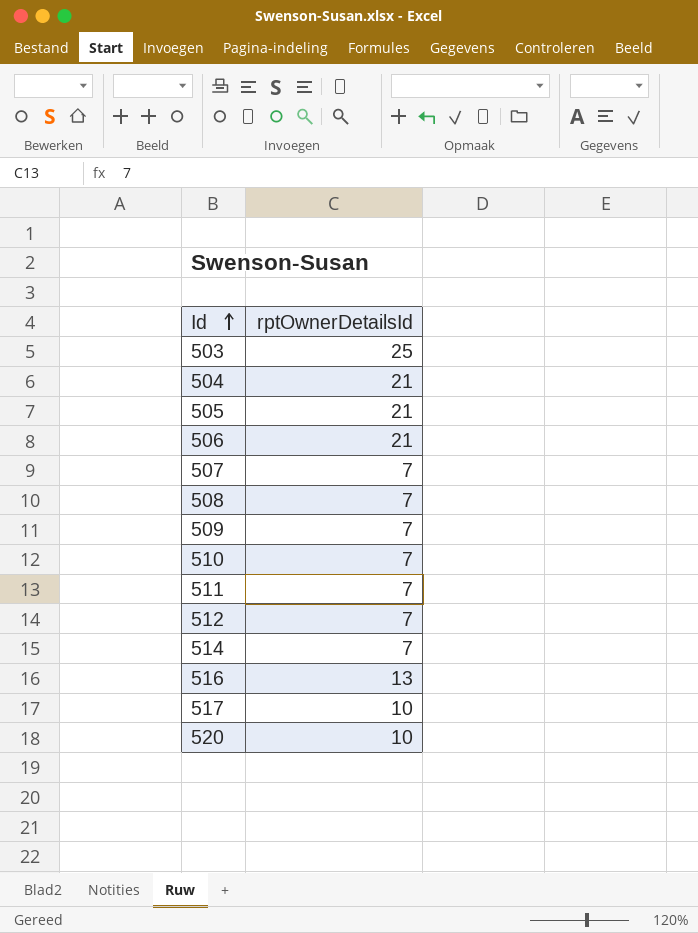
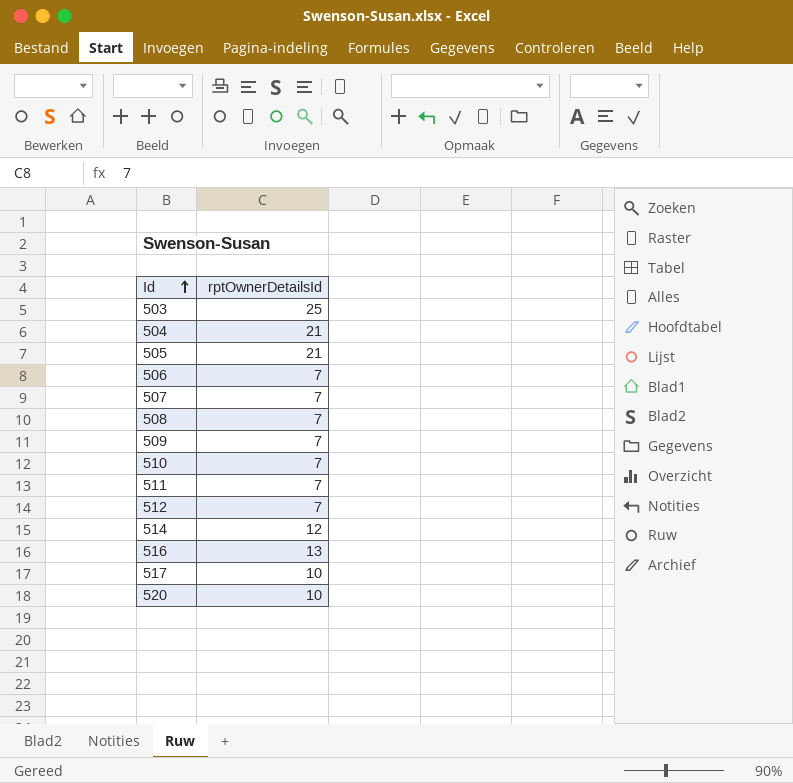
506 | rptOwnerDetailsId: 21 -> 7
514 | rptOwnerDetailsId: 7 -> 12

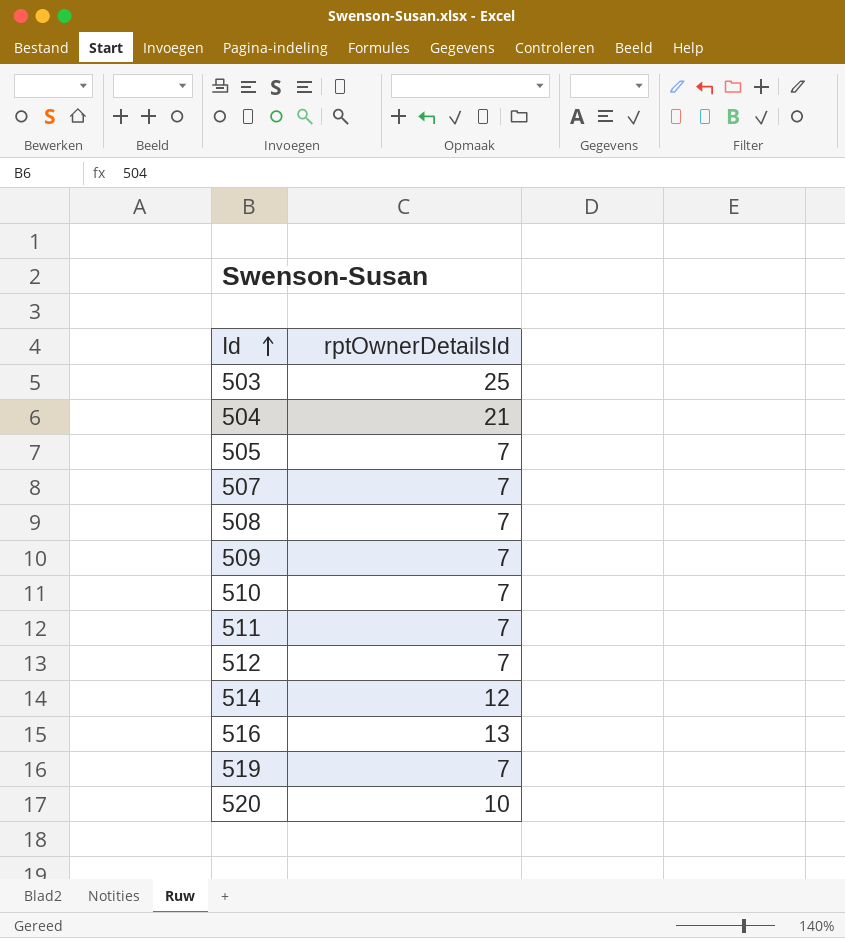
row 506: 7 -> none
row 517: 10 -> none
505 | rptOwnerDetailsId: 21 -> 7
row 519: none -> 7

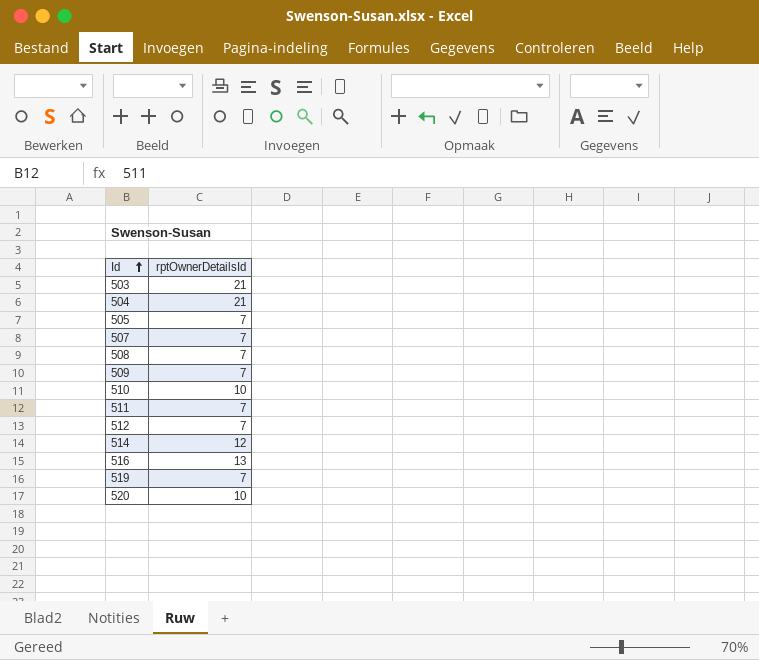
503 | rptOwnerDetailsId: 25 -> 21
510 | rptOwnerDetailsId: 7 -> 10

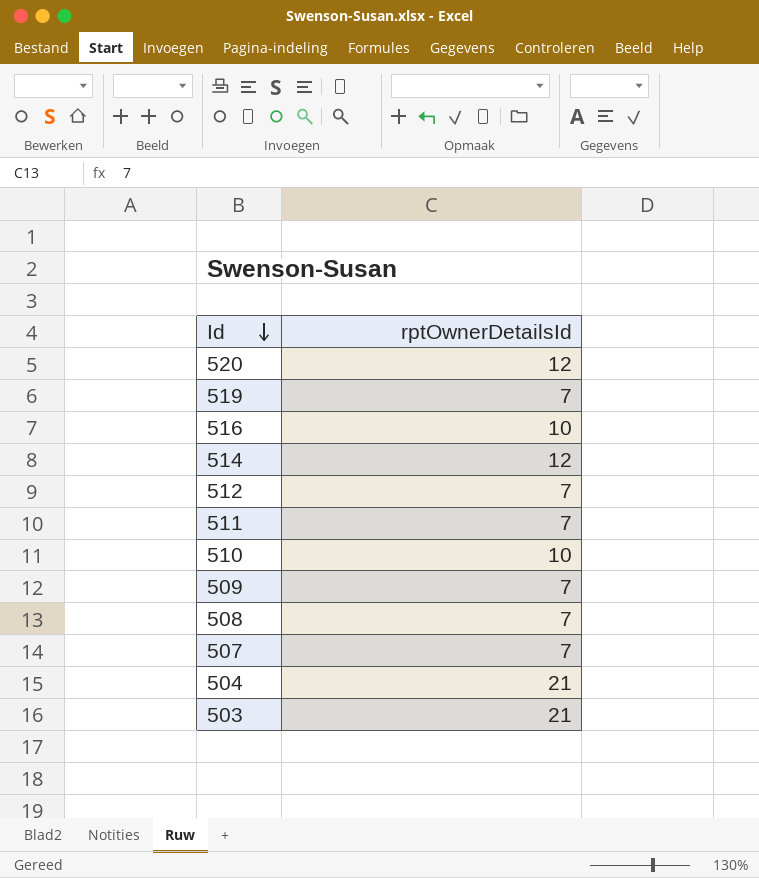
row order: Id ascending -> Id descending
row 505: 7 -> none
520 | rptOwnerDetailsId: 10 -> 12
516 | rptOwnerDetailsId: 13 -> 10

